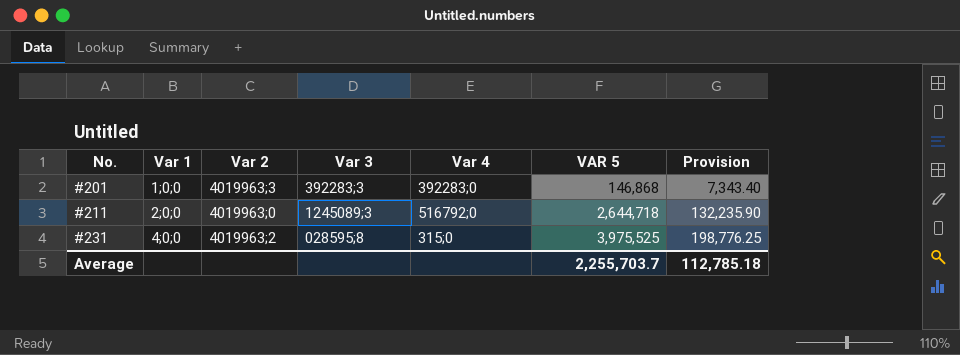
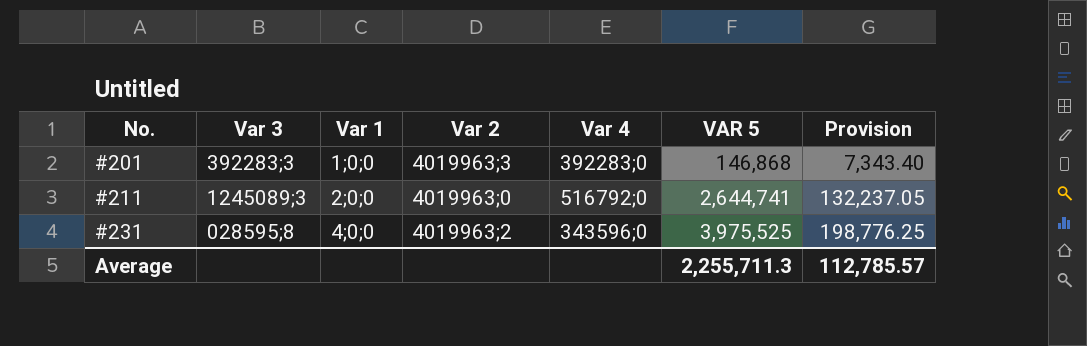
column Var 3 | position: 4 -> 2
#211 | VAR 5: 2,644,718 -> 2,644,741
#211 | Provision: 132,235.90 -> 132,237.05
#231 | Var 4: 315;0 -> 343596;0
Average | VAR 5: 2,255,703.7 -> 2,255,711.3
Average | Provision: 112,785.18 -> 112,785.57

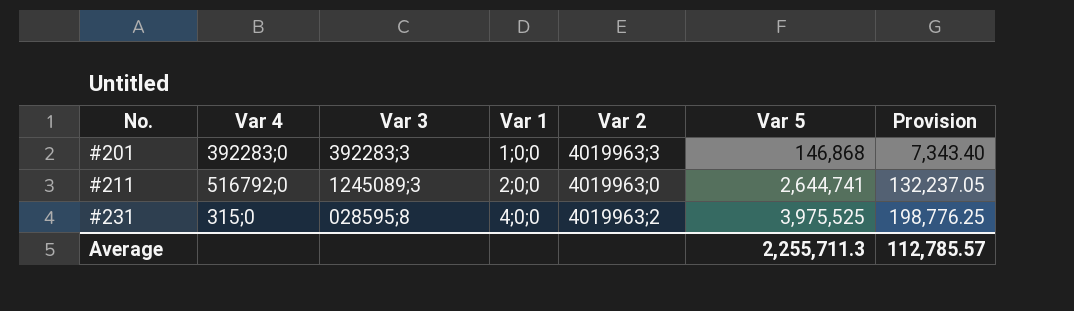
column Var 4 | position: 5 -> 2
column name: VAR 5 -> Var 5
#231 | Var 4: 343596;0 -> 315;0

